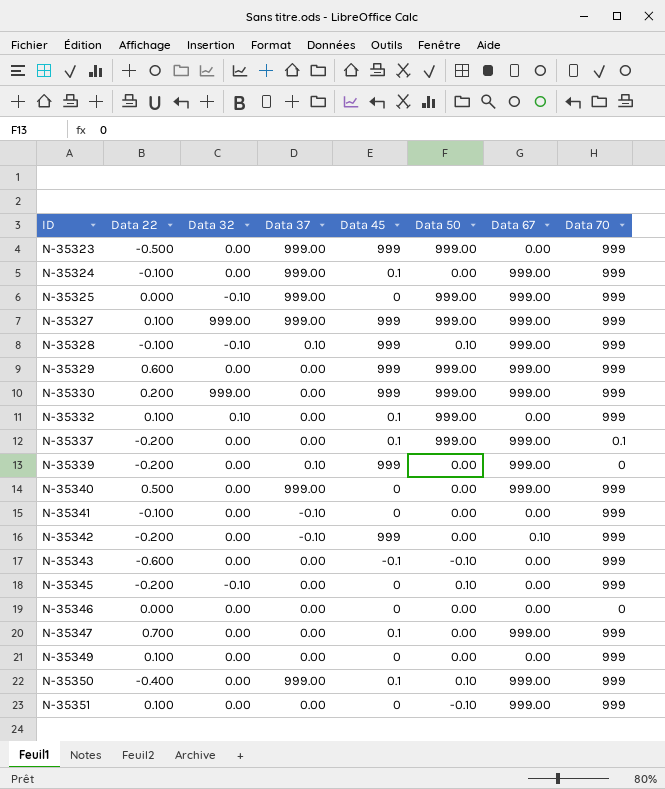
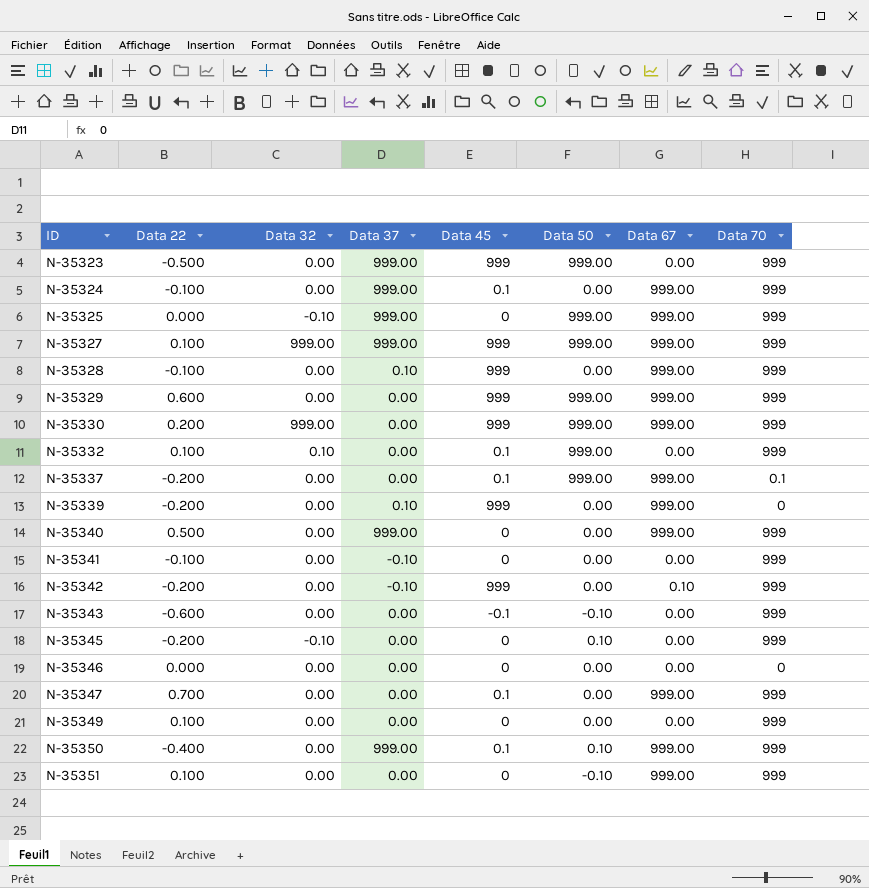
N-35328 | Data 32: -0.10 -> 0.00
N-35328 | Data 50: 0.10 -> 0.00

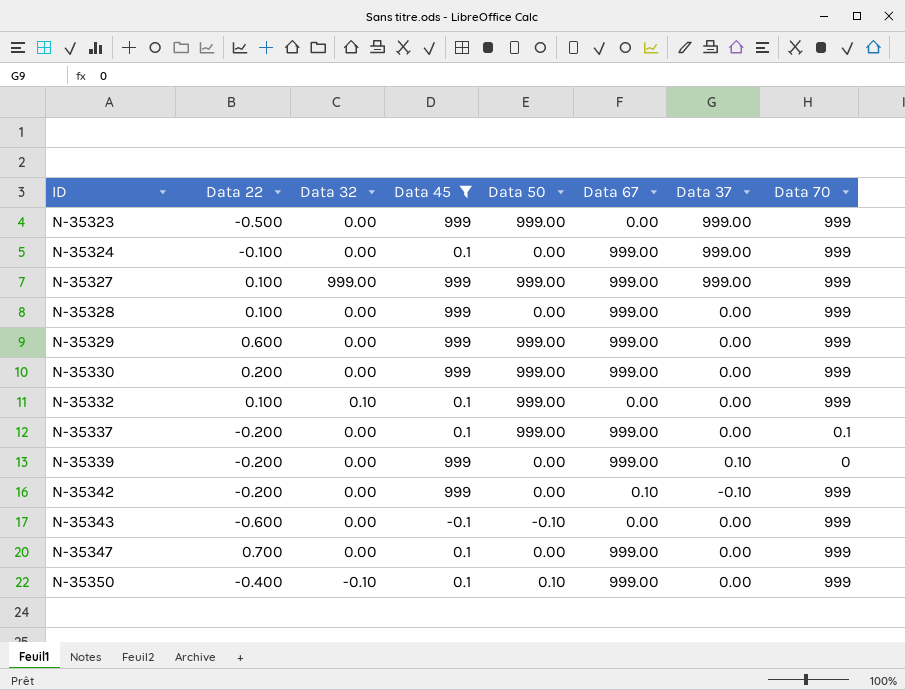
filter: none -> Data 45 != 0
column Data 37 | position: 4 -> 7
N-35328 | Data 22: -0.100 -> 0.100
N-35328 | Data 37: 0.10 -> 0.00
N-35330 | Data 32: 999.00 -> 0.00
N-35350 | Data 32: 0.00 -> -0.10
N-35350 | Data 37: 999.00 -> 0.00

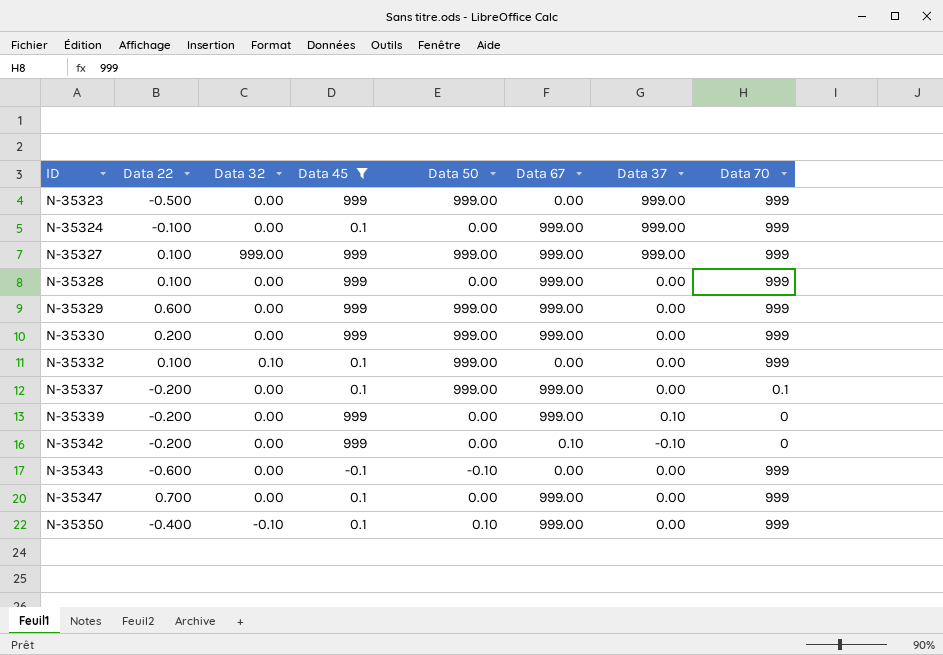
N-35342 | Data 70: 999 -> 0

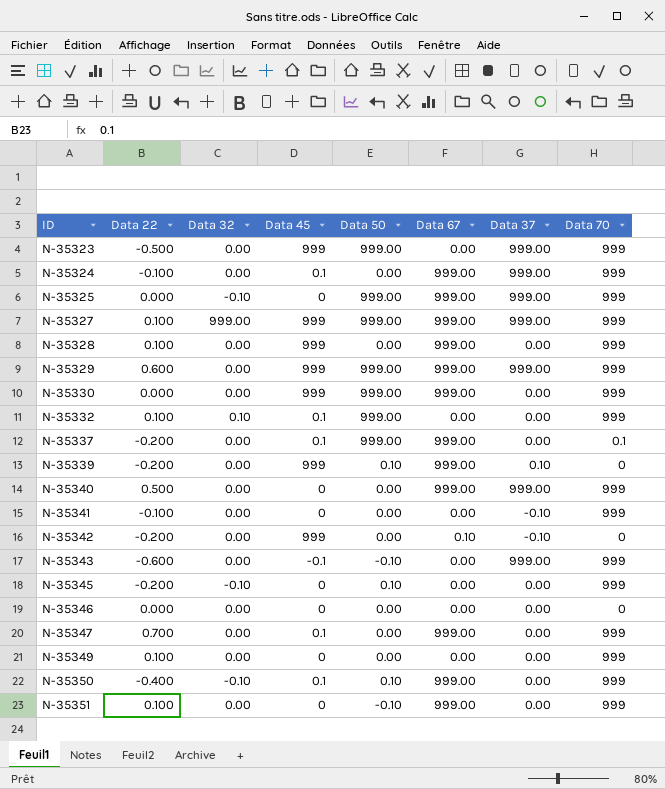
filter: Data 45 != 0 -> none
N-35329 | Data 37: 0.00 -> 999.00
N-35330 | Data 22: 0.200 -> 0.000
N-35339 | Data 50: 0.00 -> 0.10
N-35343 | Data 37: 0.00 -> 999.00

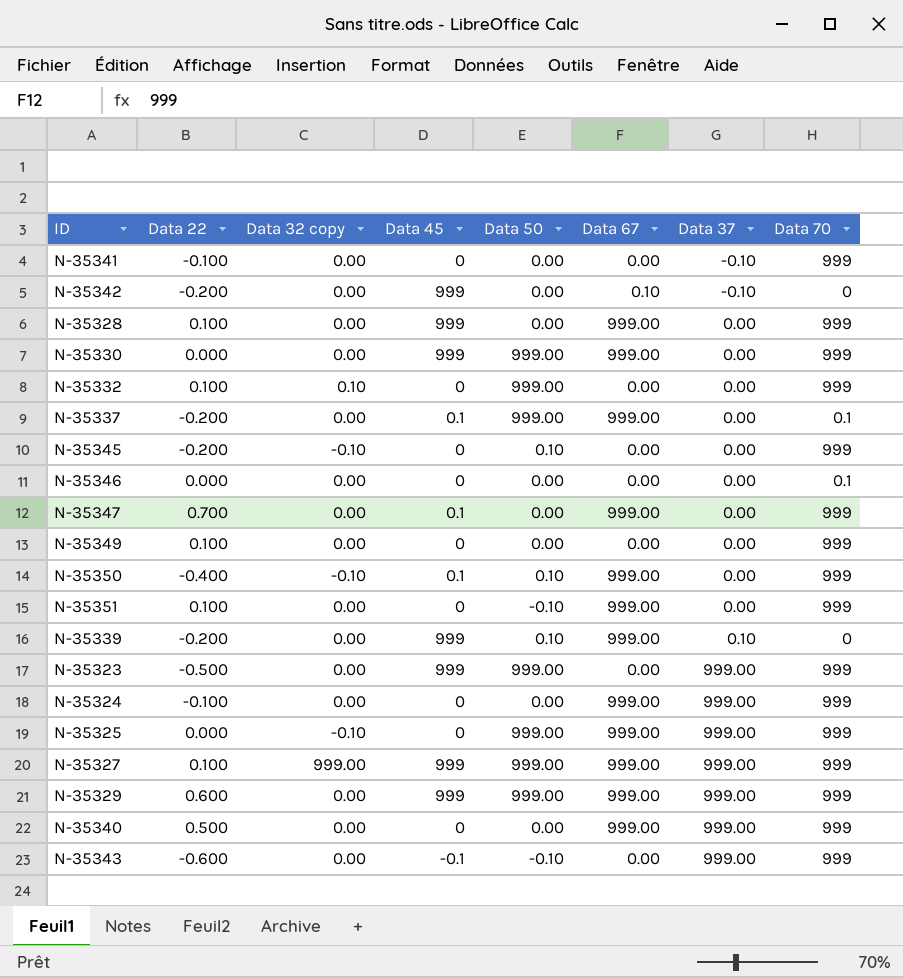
row order: ID ascending -> Data 37 ascending
column name: Data 32 -> Data 32 copy
N-35332 | Data 45: 0.1 -> 0
N-35346 | Data 70: 0 -> 0.1
N-35324 | Data 45: 0.1 -> 0

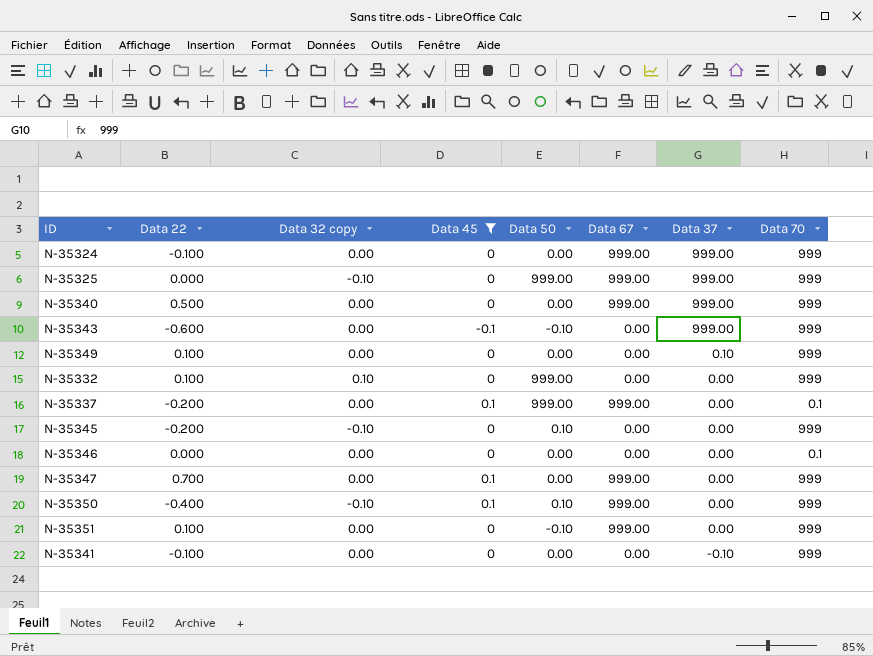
filter: none -> Data 45 != 999
row order: Data 37 ascending -> Data 37 descending
N-35349 | Data 37: 0.00 -> 0.10

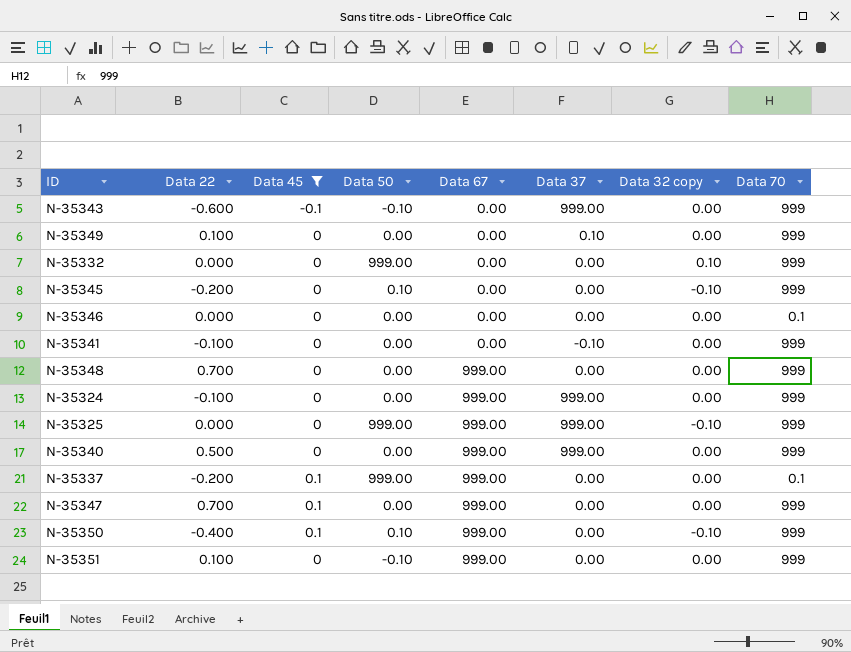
row order: Data 37 descending -> Data 67 ascending
column Data 32 copy | position: 3 -> 7
N-35332 | Data 22: 0.100 -> 0.000
row N-35348: none -> 0.700 | 0 | 0.00 | 999.00 | 0.00 | 0.00 | 999

